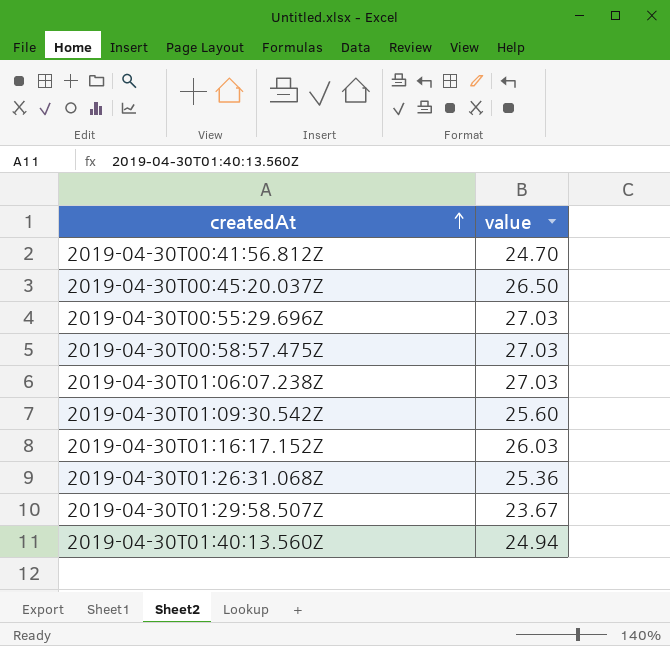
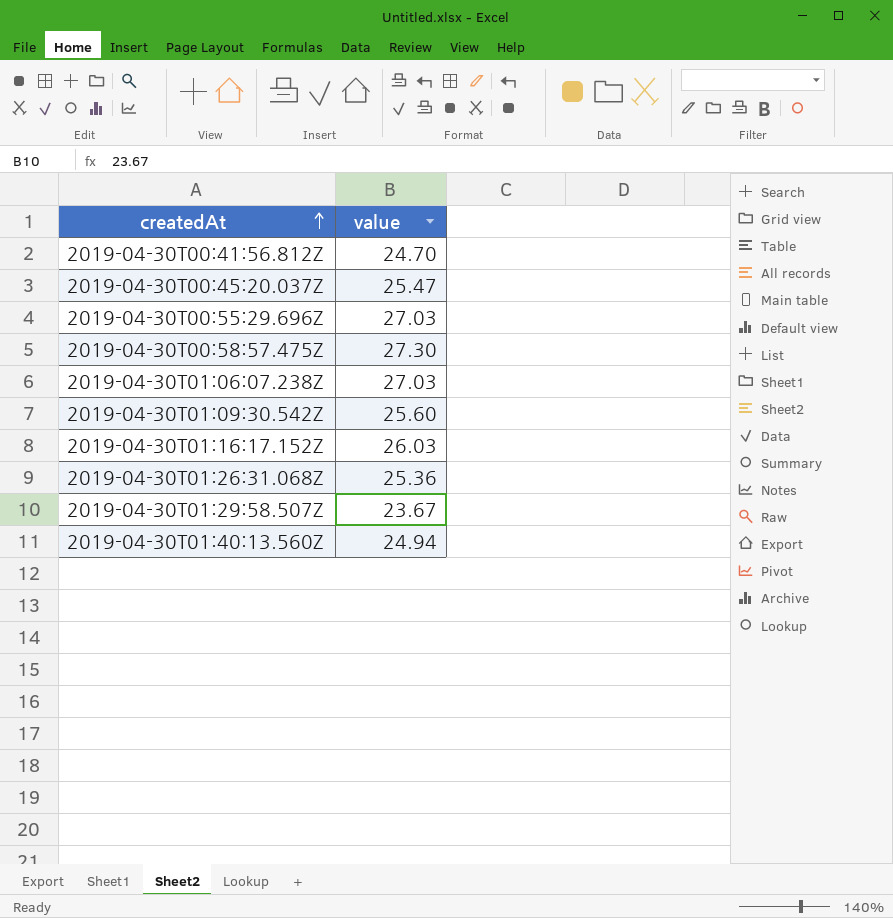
2019-04-30T00:45:20.037Z | value: 26.50 -> 25.47
2019-04-30T00:58:57.475Z | value: 27.03 -> 27.30

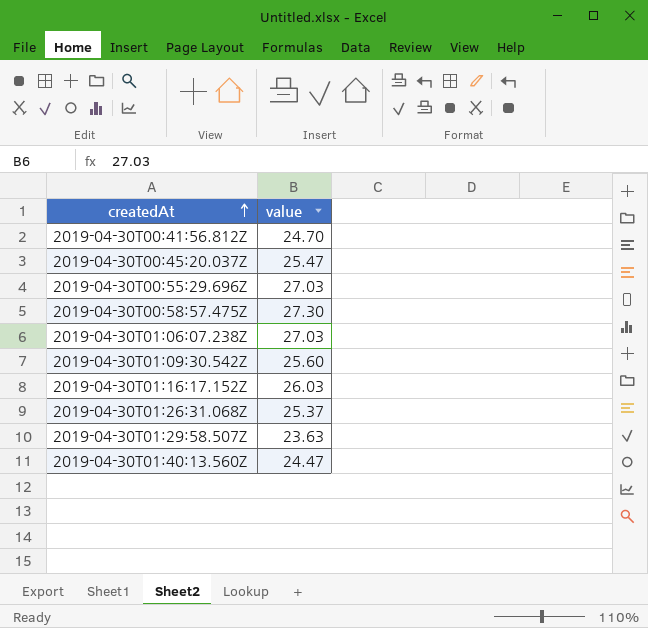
2019-04-30T01:26:31.068Z | value: 25.36 -> 25.37
2019-04-30T01:29:58.507Z | value: 23.67 -> 23.63
2019-04-30T01:40:13.560Z | value: 24.94 -> 24.47

